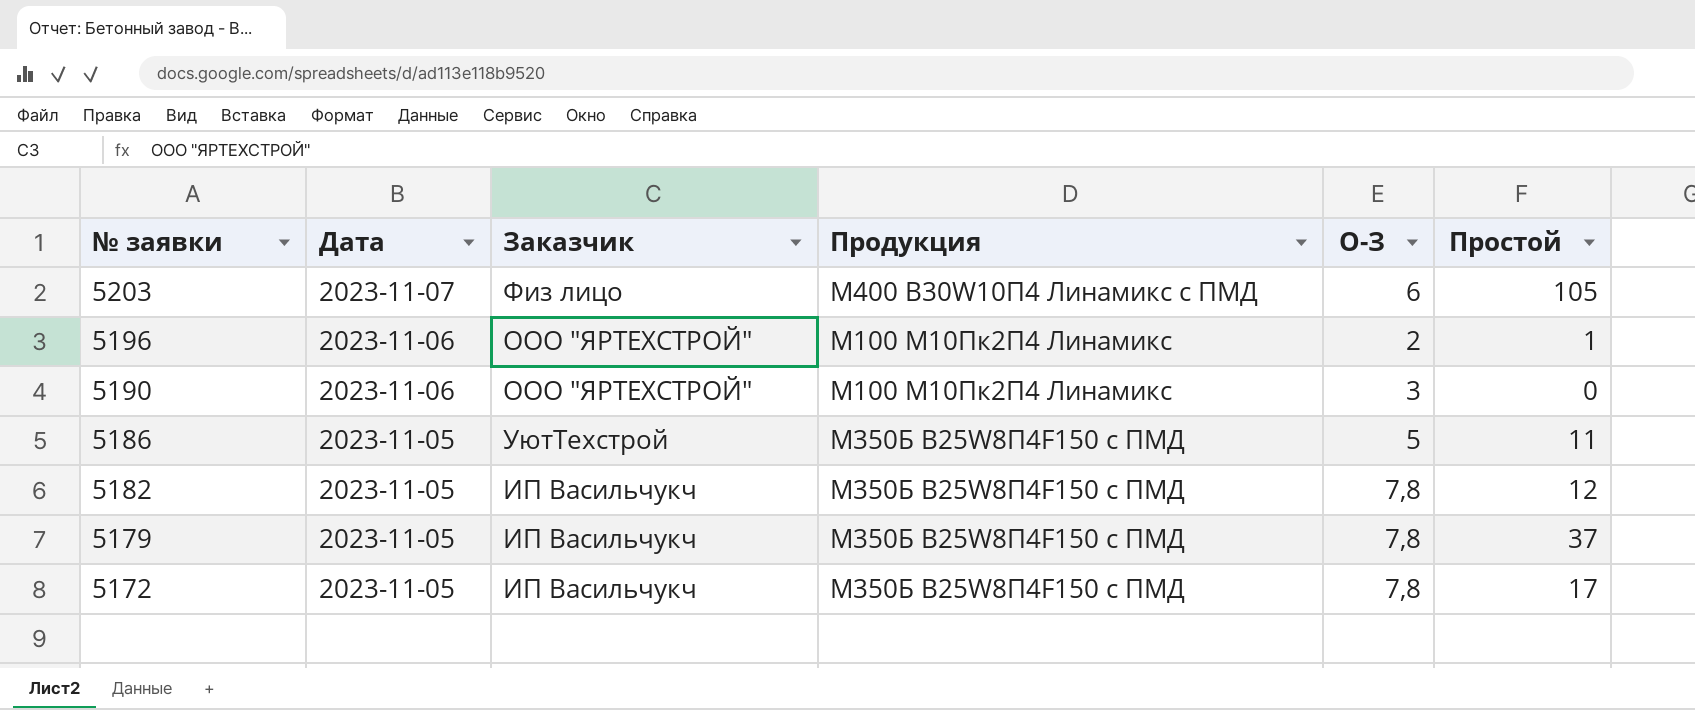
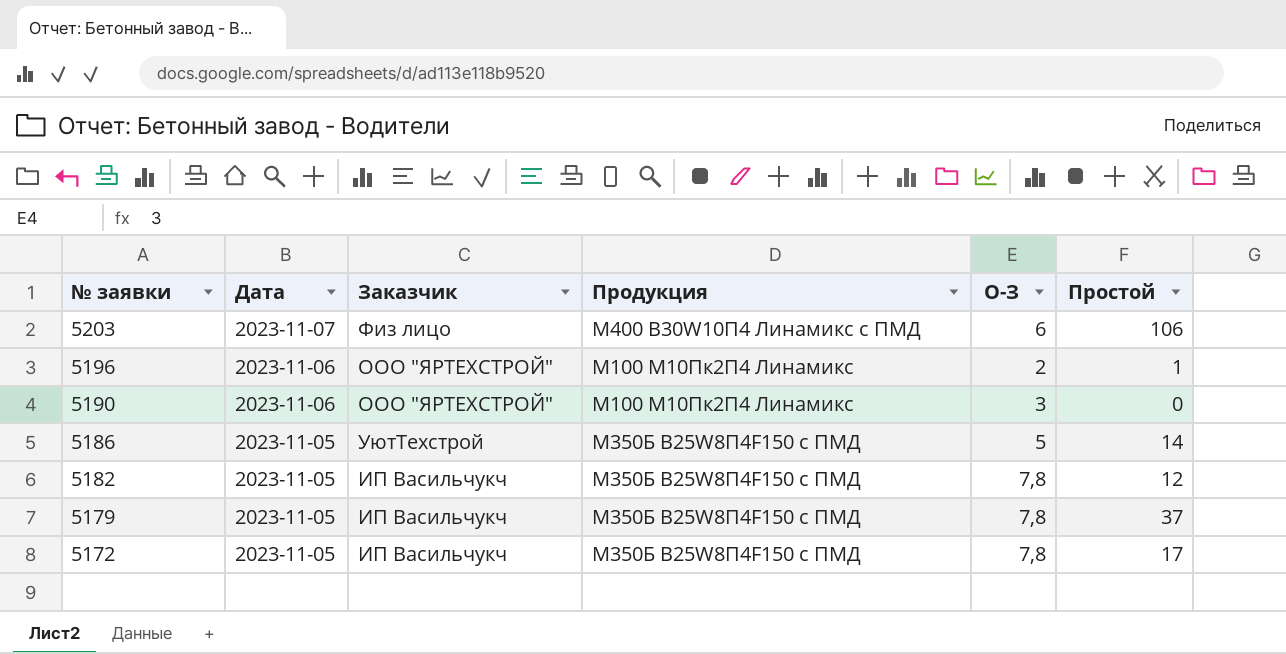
5203 | Простой: 105 -> 106
5186 | Простой: 11 -> 14

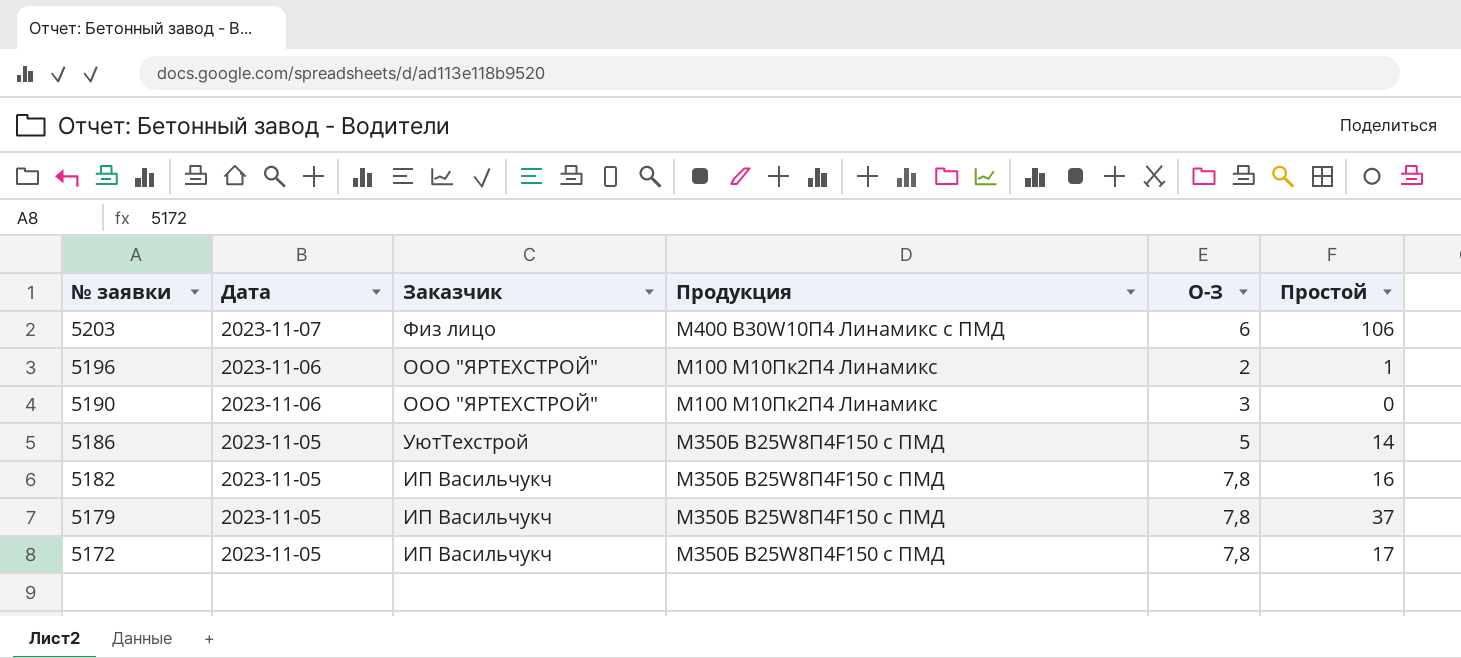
5182 | Простой: 12 -> 16

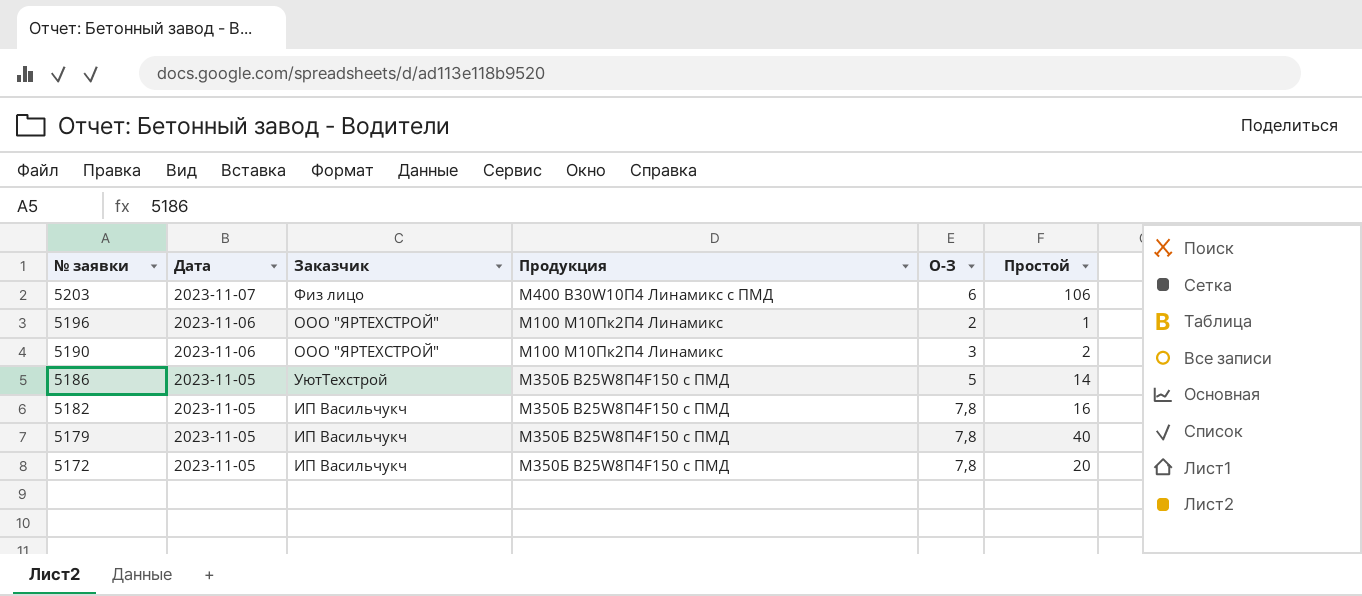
5190 | Простой: 0 -> 2
5179 | Простой: 37 -> 40
5172 | Простой: 17 -> 20

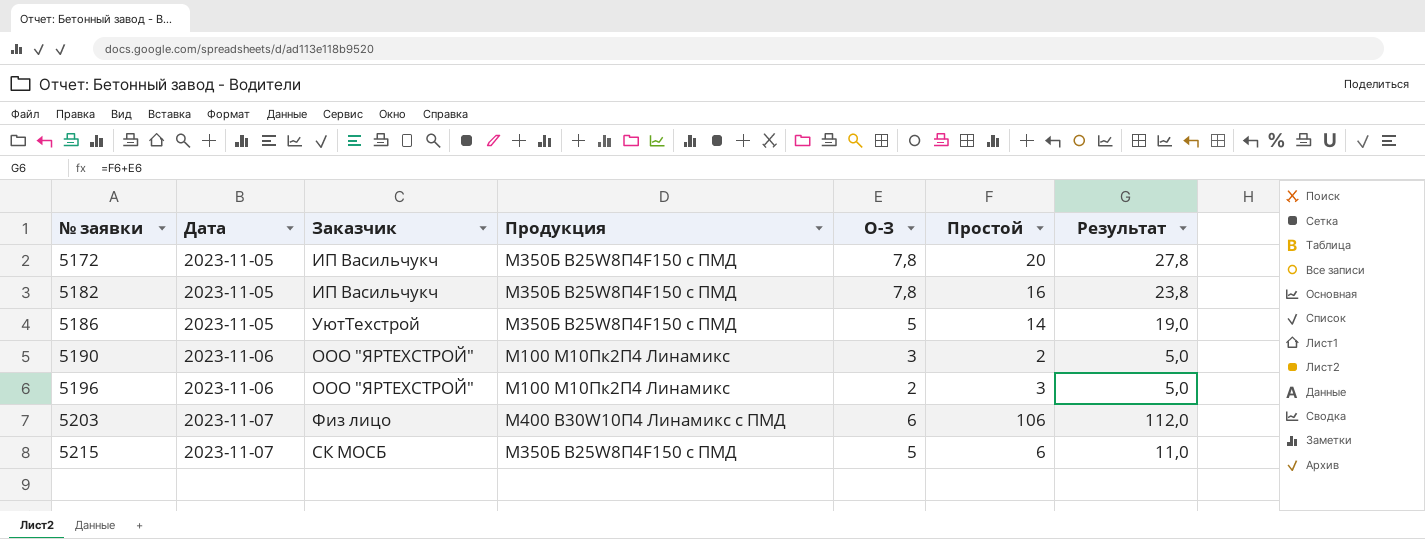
row order: № заявки descending -> № заявки ascending
column Результат | formula: none -> [О-З] + [Простой]
row 5179: 2023-11-05 | ИП Васильчукч | М350Б В25W8П4F150 с ПМД | 7,8 | 40 -> none
5196 | Простой: 1 -> 3
row 5215: none -> 2023-11-07 | СК МОСБ | М350Б В25W8П4F150 с ПМД | 5 | 6 | 11,0

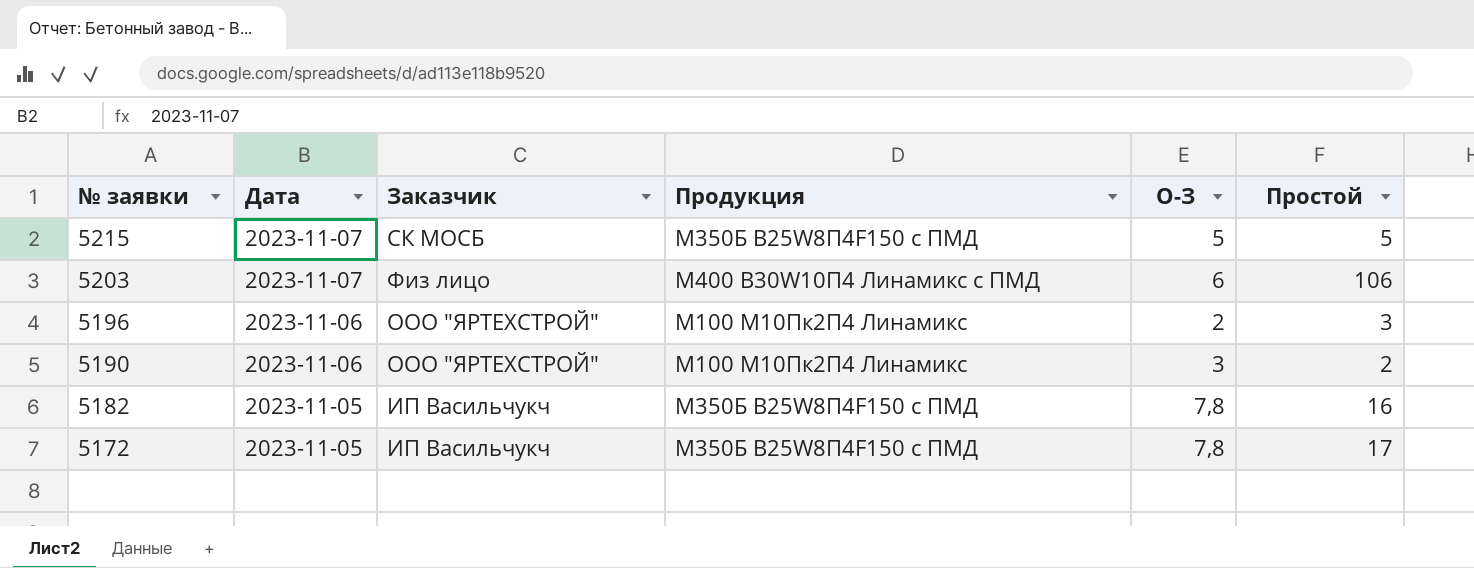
row order: № заявки ascending -> № заявки descending
column Результат | formula: [О-З] + [Простой] -> none
row 5186: 2023-11-05 | УютТехстрой | М350Б В25W8П4F150 с ПМД | 5 | 14 | 19,0 -> none
5215 | Простой: 6 -> 5
5172 | Простой: 20 -> 17

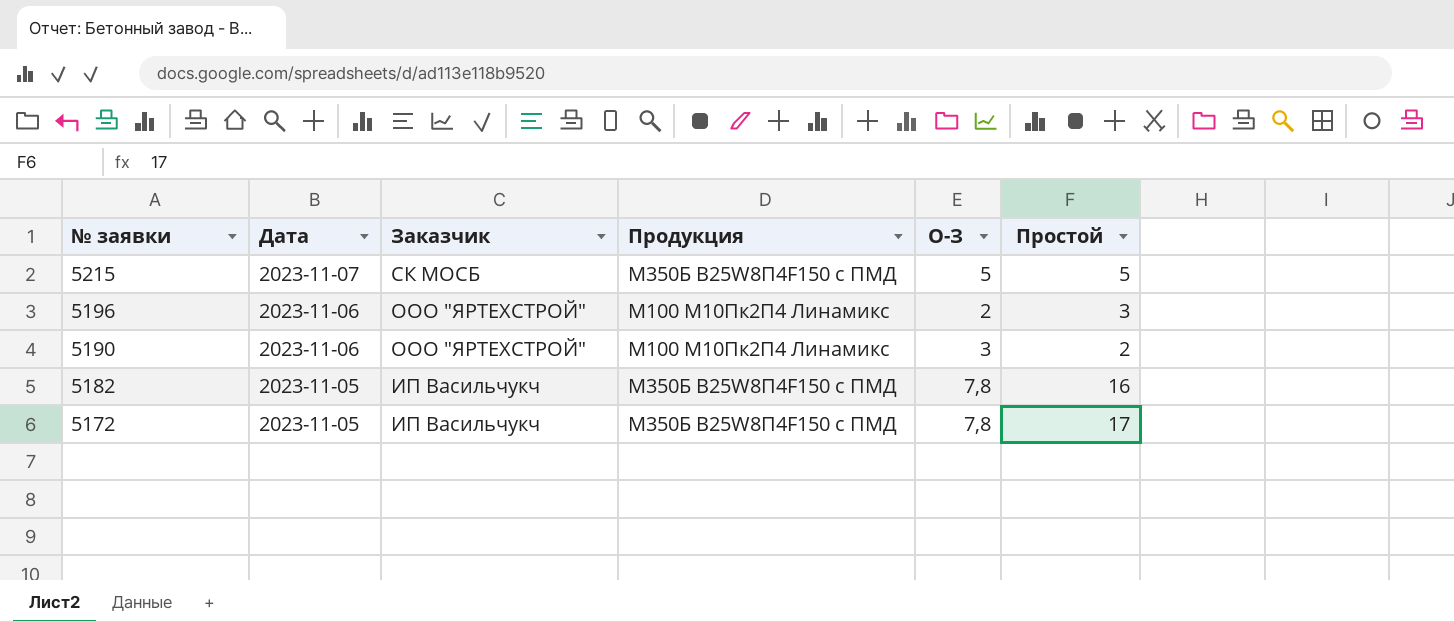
row 5203: 2023-11-07 | Физ лицо | М400 В30W10П4 Линамикс с ПМД | 6 | 106 -> none

